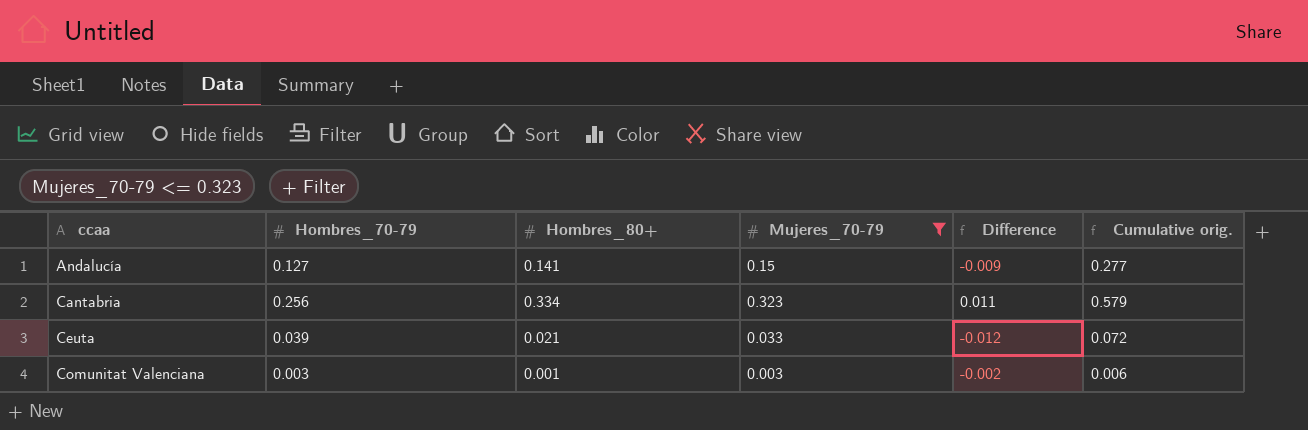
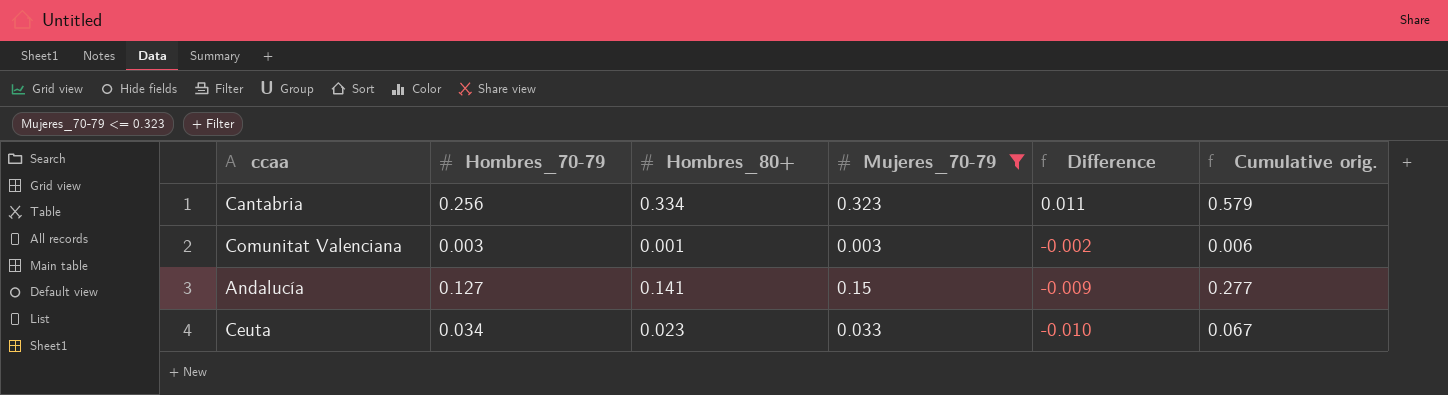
row order: ccaa ascending -> Difference descending
Ceuta | Hombres_70-79: 0.039 -> 0.034
Ceuta | Hombres_80+: 0.021 -> 0.023
Ceuta | Difference: -0.012 -> -0.010
Ceuta | Cumulative orig.: 0.072 -> 0.067

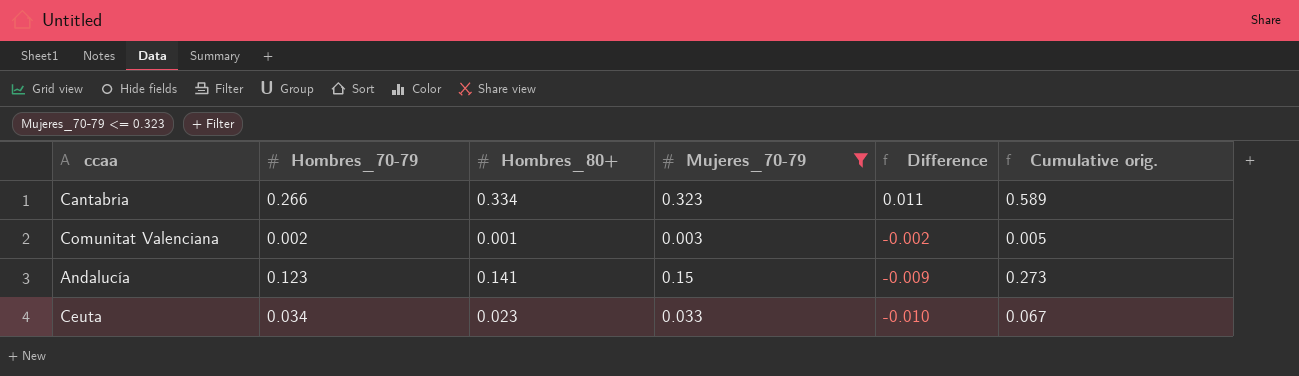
Cantabria | Hombres_70-79: 0.256 -> 0.266
Cantabria | Cumulative orig.: 0.579 -> 0.589
Comunitat Valenciana | Hombres_70-79: 0.003 -> 0.002
Comunitat Valenciana | Cumulative orig.: 0.006 -> 0.005
Andalucía | Hombres_70-79: 0.127 -> 0.123
Andalucía | Cumulative orig.: 0.277 -> 0.273

